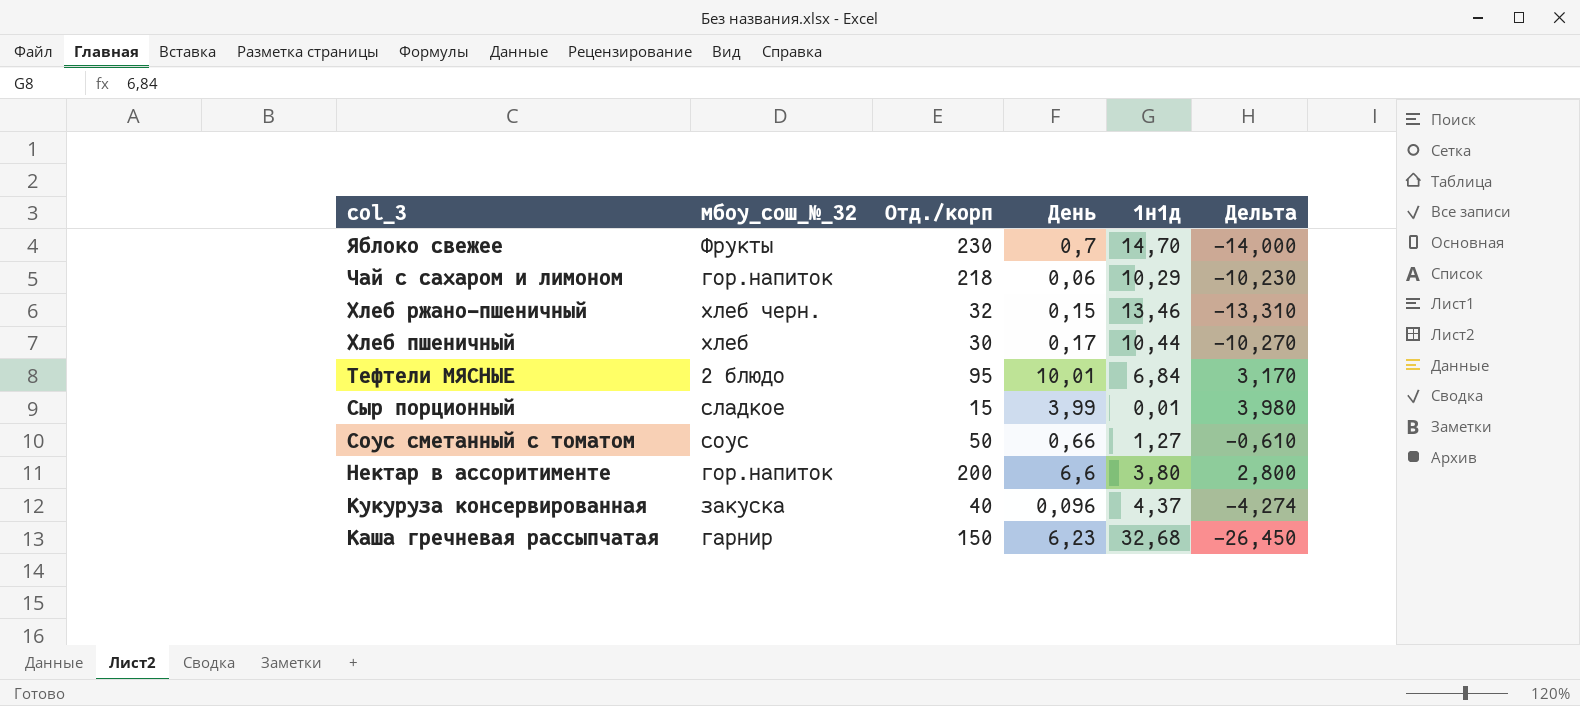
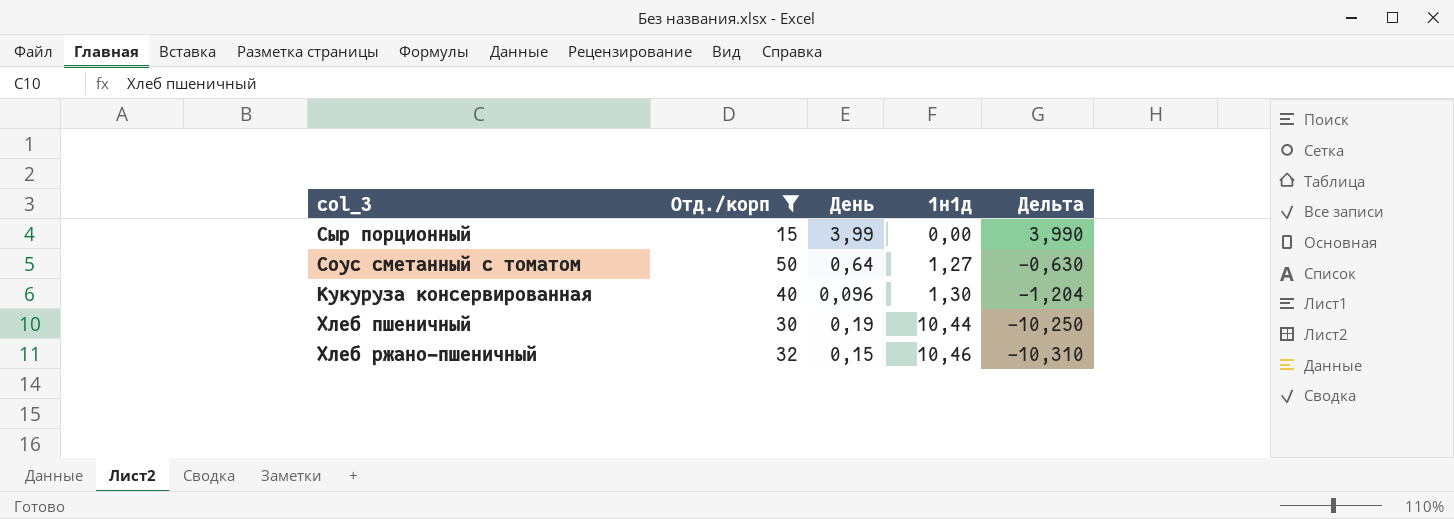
filter: none -> Отд./корп <= 50
row order: col_3 descending -> 1н1д ascending
column мбоу_сош_№_32 | position: 2 -> none
Сыр порционный | 1н1д: 0,01 -> 0,00
Сыр порционный | Дельта: 3,980 -> 3,990
Соус сметанный с томатом | День: 0,66 -> 0,64
Соус сметанный с томатом | Дельта: -0,610 -> -0,630
Кукуруза консервированная | 1н1д: 4,37 -> 1,30
Кукуруза консервированная | Дельта: -4,274 -> -1,204
Хлеб пшеничный | День: 0,17 -> 0,19
Хлеб пшеничный | Дельта: -10,270 -> -10,250
Хлеб ржано-пшеничный | 1н1д: 13,46 -> 10,46
Хлеб ржано-пшеничный | Дельта: -13,310 -> -10,310

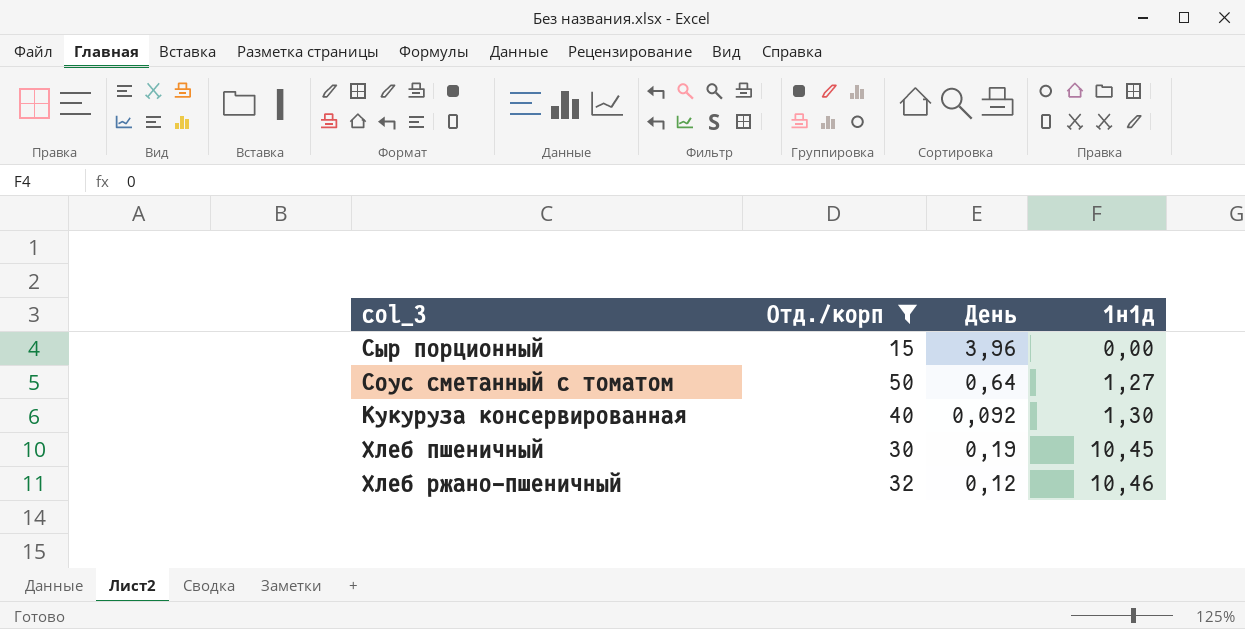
column Дельта | formula: [День] - [1н1д] -> none
Сыр порционный | День: 3,99 -> 3,96
Кукуруза консервированная | День: 0,096 -> 0,092
Хлеб пшеничный | 1н1д: 10,44 -> 10,45
Хлеб ржано-пшеничный | День: 0,15 -> 0,12

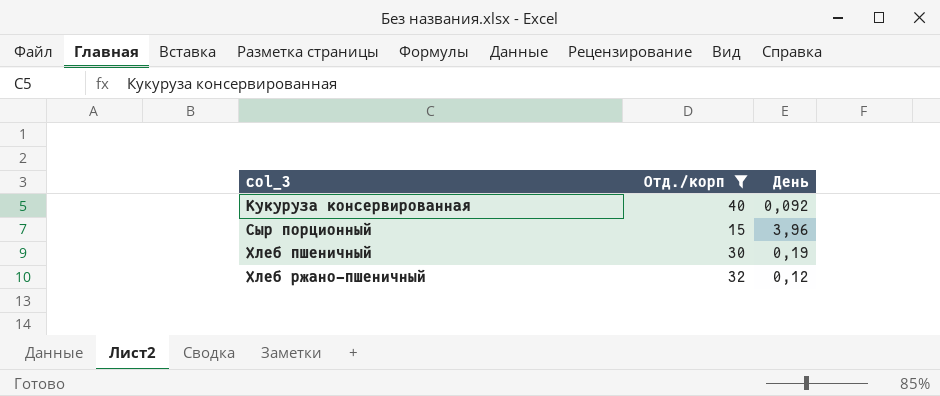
row order: 1н1д ascending -> col_3 ascending
column 1н1д | position: 4 -> none
row Соус сметанный с томатом: 50 | 0,64 | 1,27 -> none

